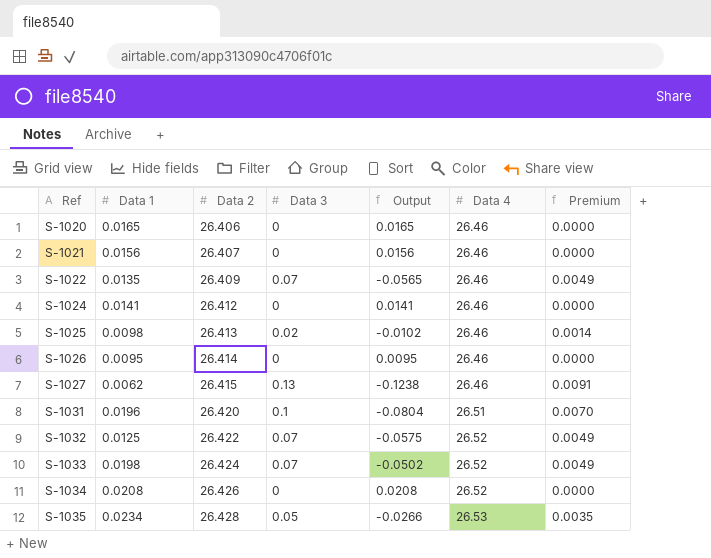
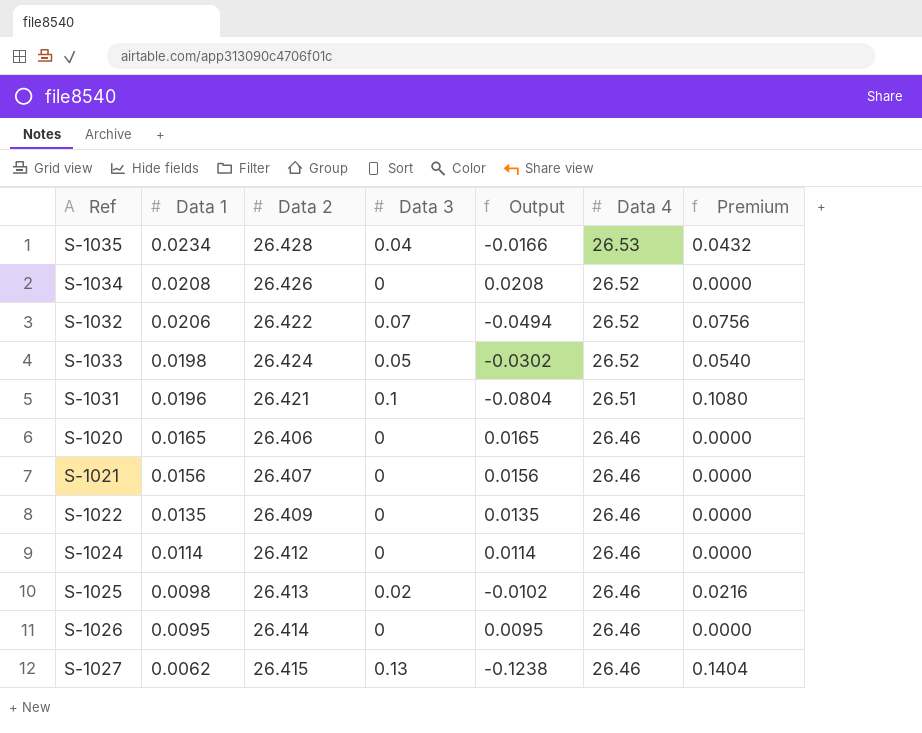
row order: Ref ascending -> Data 1 descending
column Premium | formula: [Data 3] * 0.07 -> [Data 3] * 1.08
S-1035 | Data 3: 0.05 -> 0.04
S-1035 | Output: -0.0266 -> -0.0166
S-1032 | Data 1: 0.0125 -> 0.0206
S-1032 | Output: -0.0575 -> -0.0494
S-1033 | Data 3: 0.07 -> 0.05
S-1033 | Output: -0.0502 -> -0.0302
S-1031 | Data 2: 26.420 -> 26.421
S-1022 | Data 3: 0.07 -> 0
S-1022 | Output: -0.0565 -> 0.0135
S-1024 | Data 1: 0.0141 -> 0.0114
S-1024 | Output: 0.0141 -> 0.0114

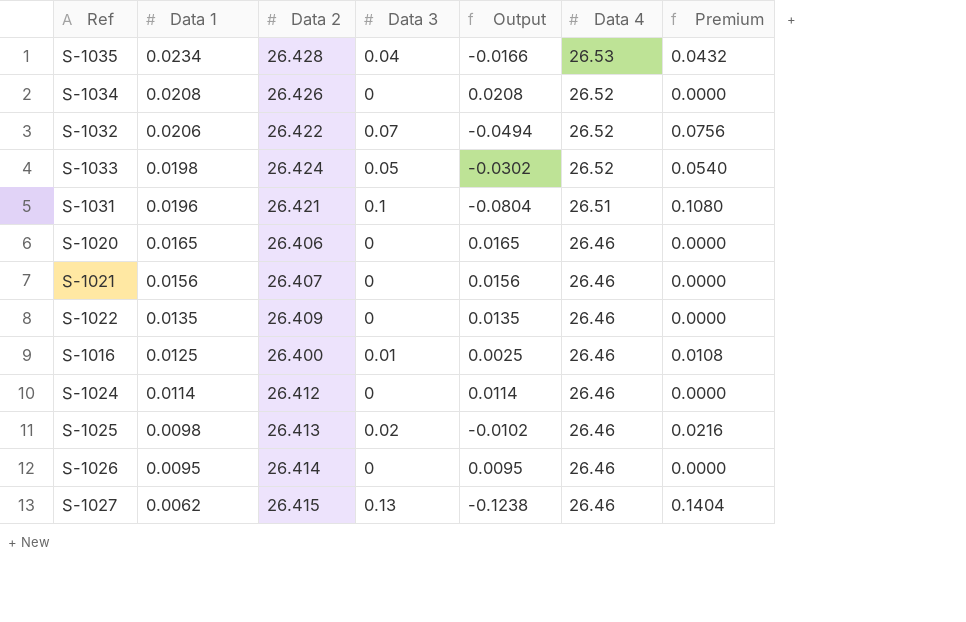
row S-1016: none -> 0.0125 | 26.400 | 0.01 | 0.0025 | 26.46 | 0.0108

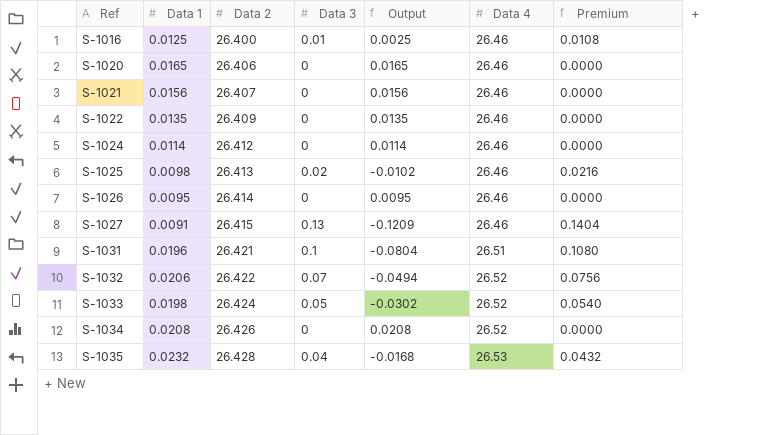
row order: Data 1 descending -> Ref ascending
S-1027 | Data 1: 0.0062 -> 0.0091
S-1027 | Output: -0.1238 -> -0.1209
S-1035 | Data 1: 0.0234 -> 0.0232
S-1035 | Output: -0.0166 -> -0.0168

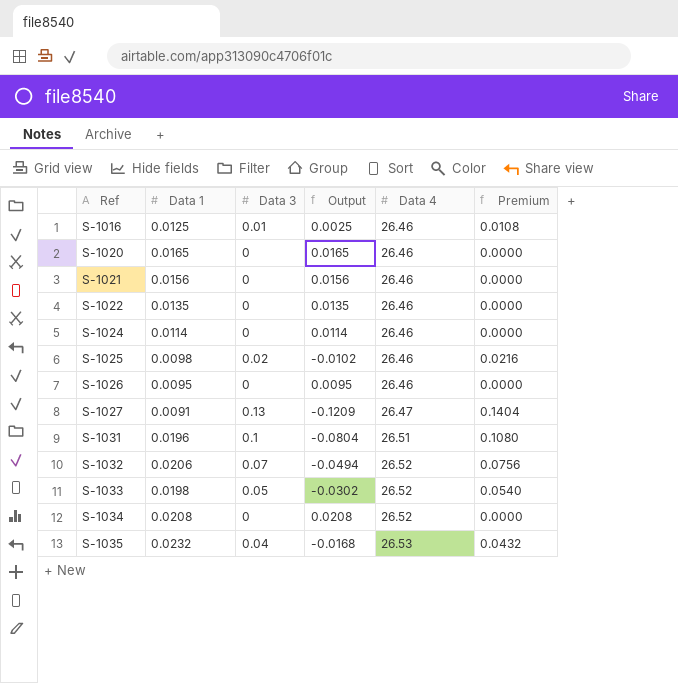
column Data 2 | position: 3 -> none
S-1027 | Data 4: 26.46 -> 26.47

